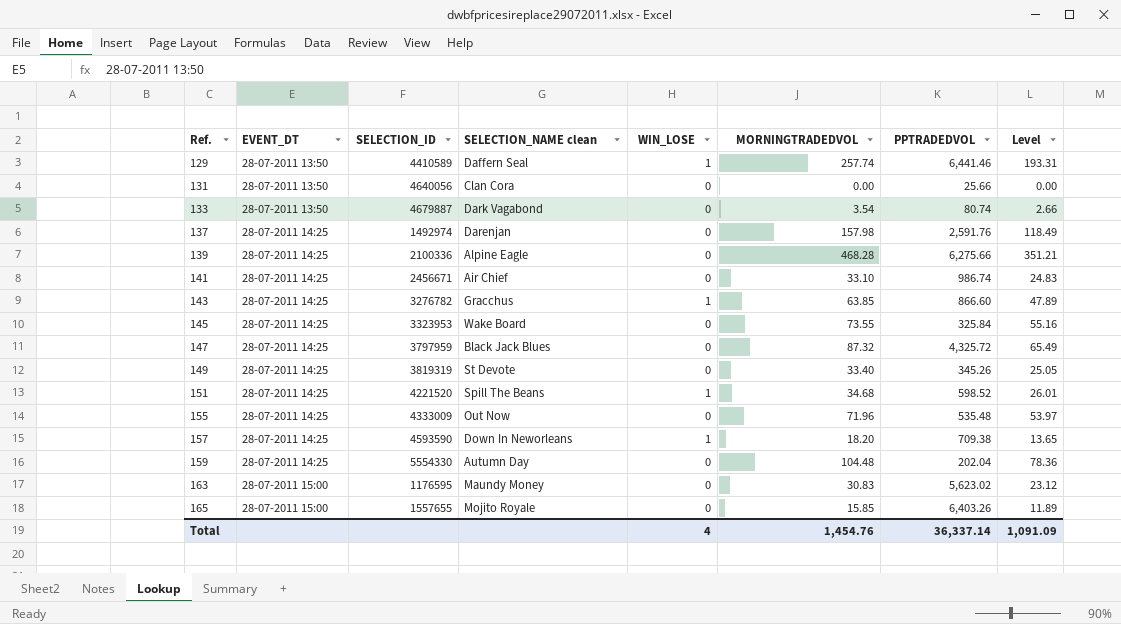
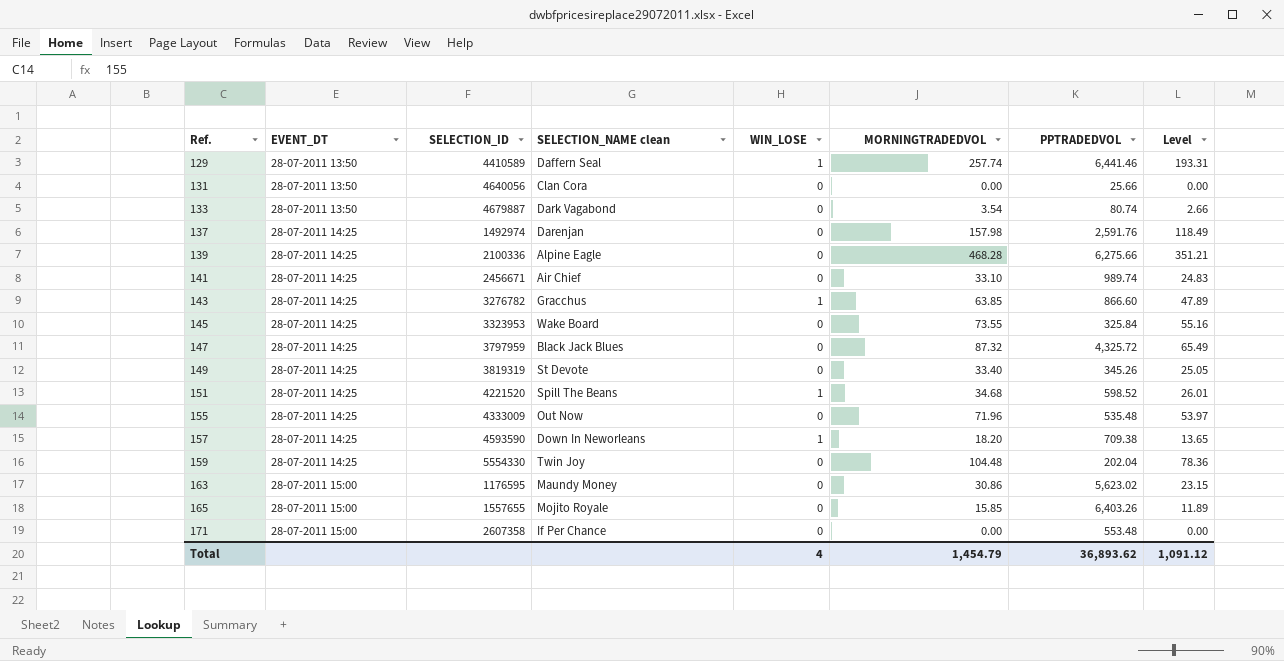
141 | PPTRADEDVOL: 986.74 -> 989.74
159 | SELECTION_NAME clean: Autumn Day -> Twin Joy
163 | MORNINGTRADEDVOL: 30.83 -> 30.86
163 | Level: 23.12 -> 23.15
row 171: none -> 28-07-2011 15:00 | 2607358 | If Per Chance | 0 | 0.00 | 553.48 | 0.00
Total | MORNINGTRADEDVOL: 1,454.76 -> 1,454.79
Total | PPTRADEDVOL: 36,337.14 -> 36,893.62
Total | Level: 1,091.09 -> 1,091.12

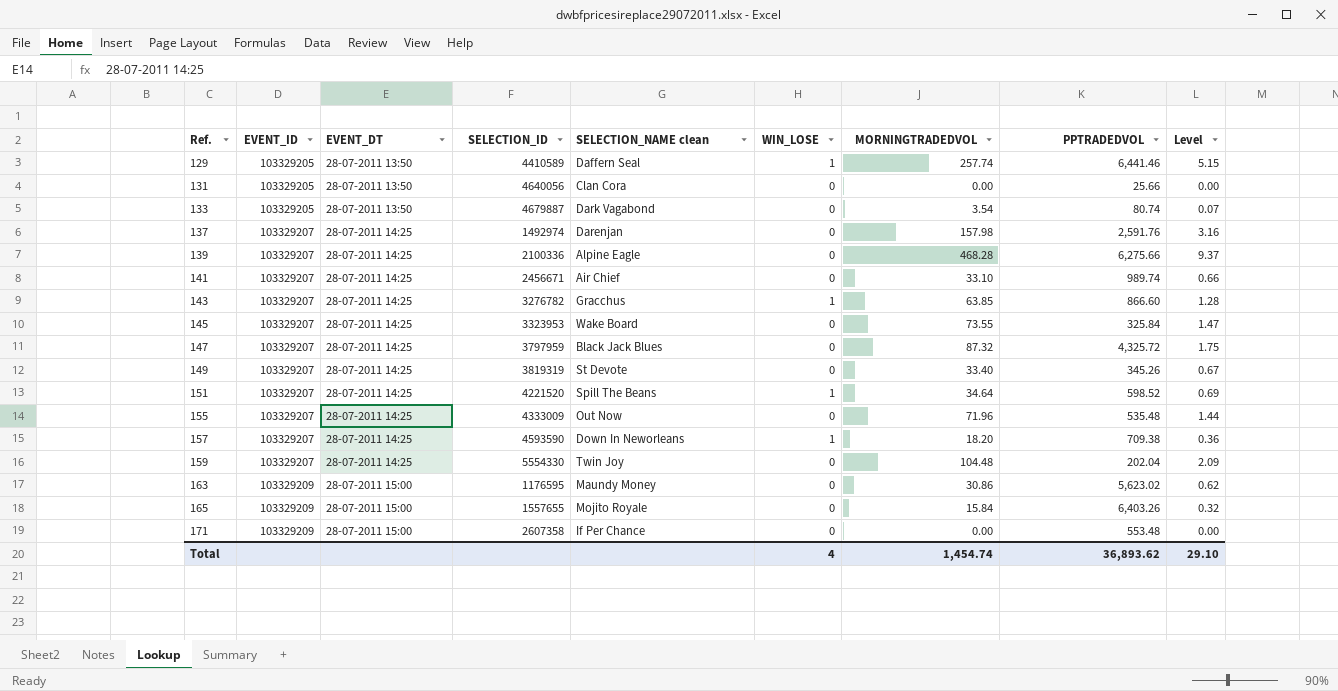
column EVENT_ID | position: none -> 2
column Level | formula: [MORNINGTRADEDVOL] * 0.75 -> [MORNINGTRADEDVOL] * 0.02
151 | MORNINGTRADEDVOL: 34.68 -> 34.64
165 | MORNINGTRADEDVOL: 15.85 -> 15.84
Total | MORNINGTRADEDVOL: 1,454.79 -> 1,454.74
Total | Level: 1,091.12 -> 29.10

